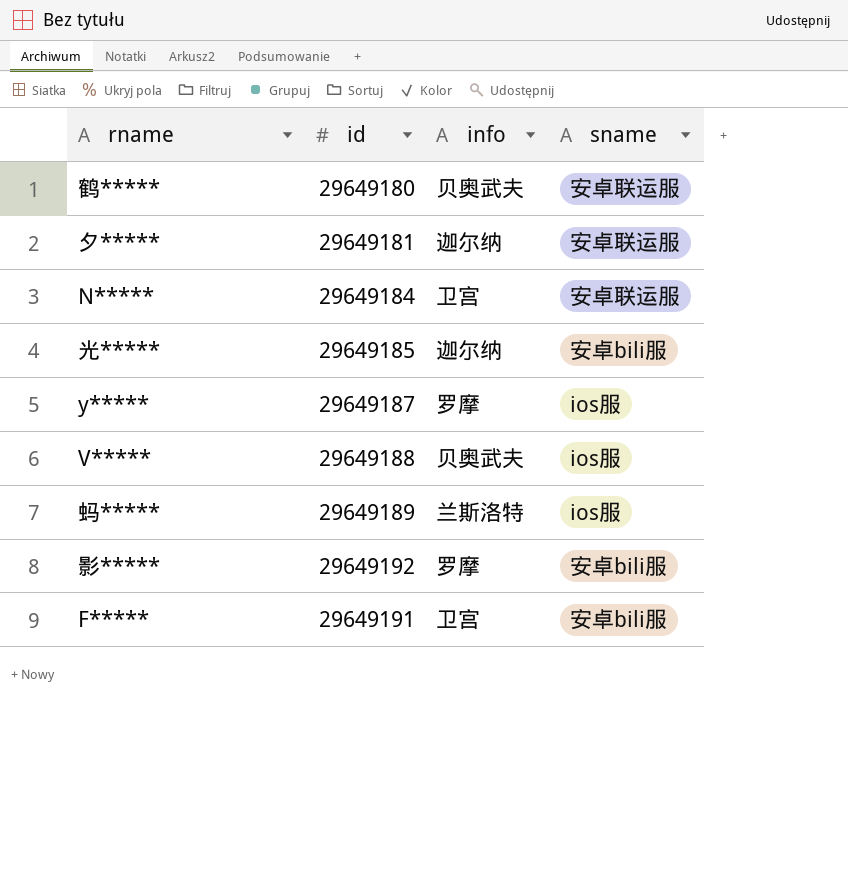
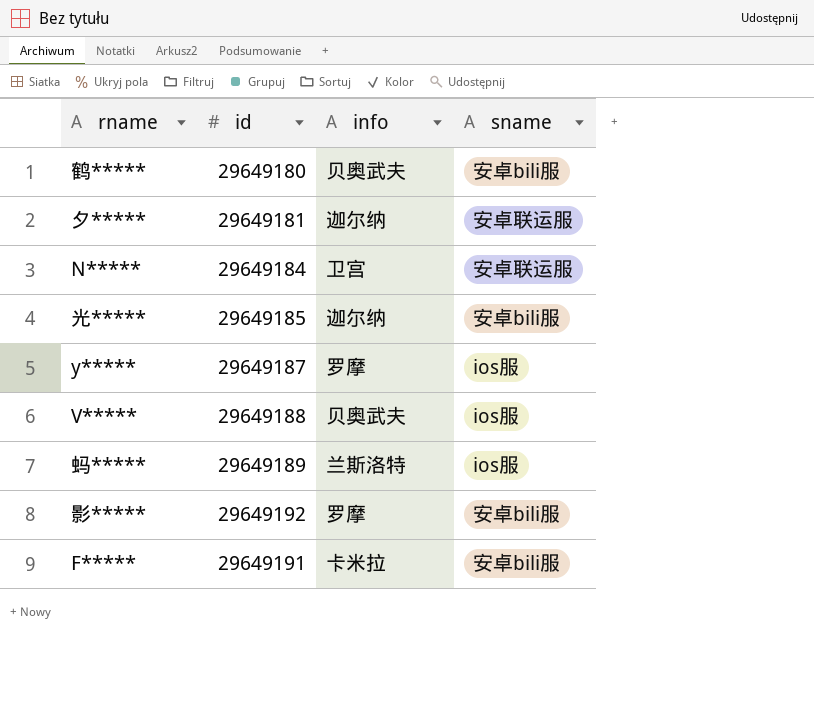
鹤***** | sname: 安卓联运服 -> 安卓bili服
F***** | info: 卫宫 -> 卡米拉

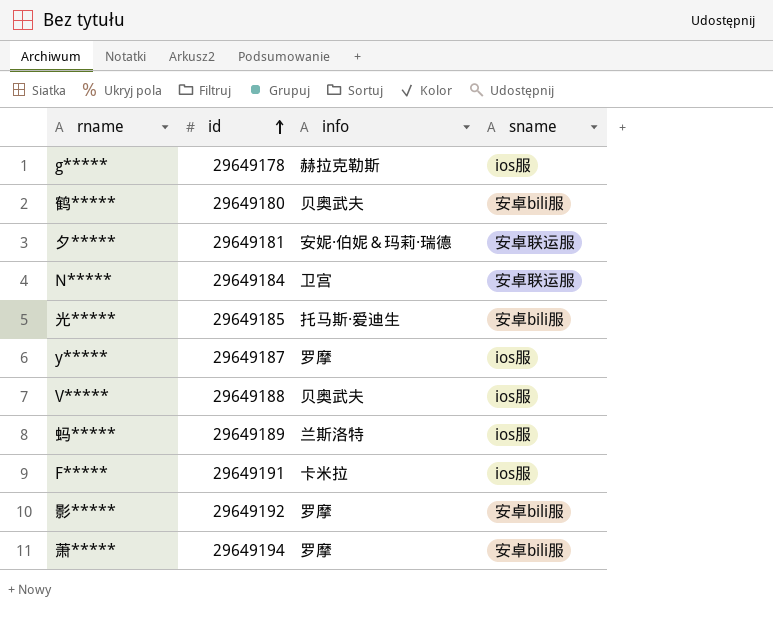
row order: none -> id ascending
row g*****: none -> 29649178 | 赫拉克勒斯 | ios服
夕***** | info: 迦尔纳 -> 安妮·伯妮＆玛莉·瑞德
光***** | info: 迦尔纳 -> 托马斯·爱迪生
F***** | sname: 安卓bili服 -> ios服
row 萧*****: none -> 29649194 | 罗摩 | 安卓bili服

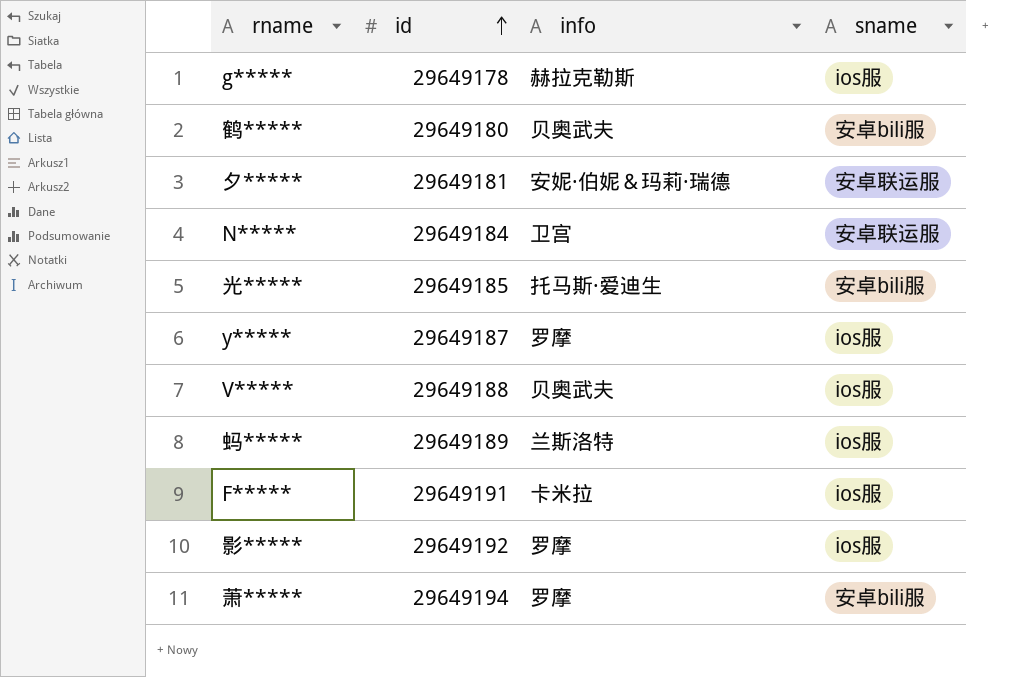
影***** | sname: 安卓bili服 -> ios服

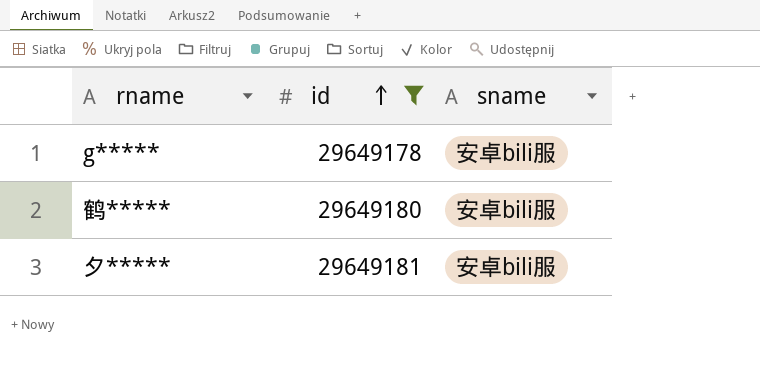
filter: none -> id <= 29649181
column info | position: 3 -> none
g***** | sname: ios服 -> 安卓bili服
夕***** | sname: 安卓联运服 -> 安卓bili服

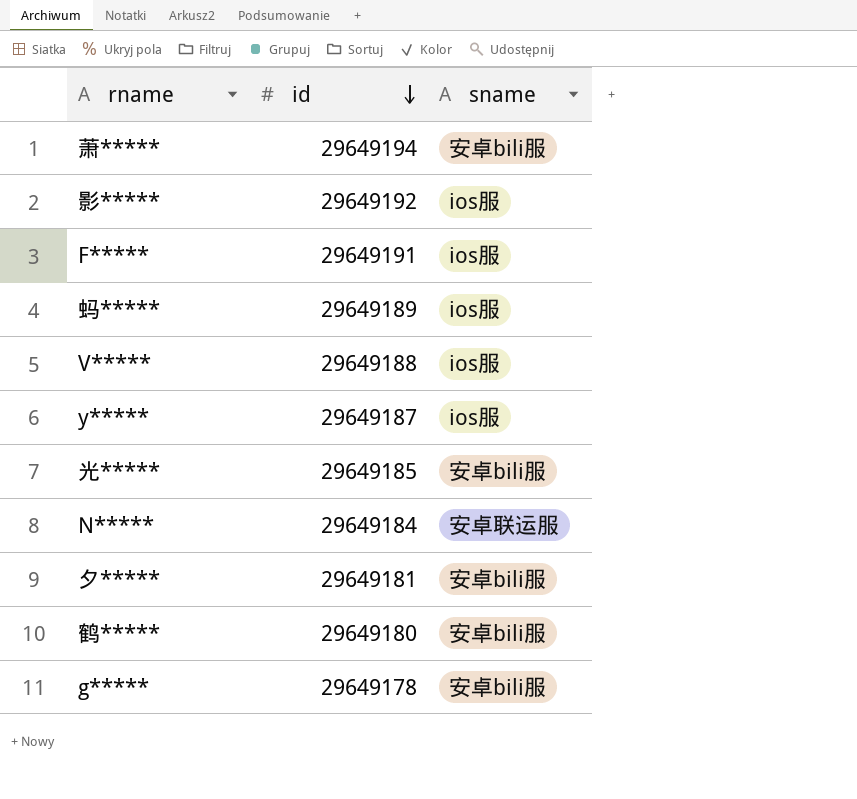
filter: id <= 29649181 -> none
row order: id ascending -> id descending

